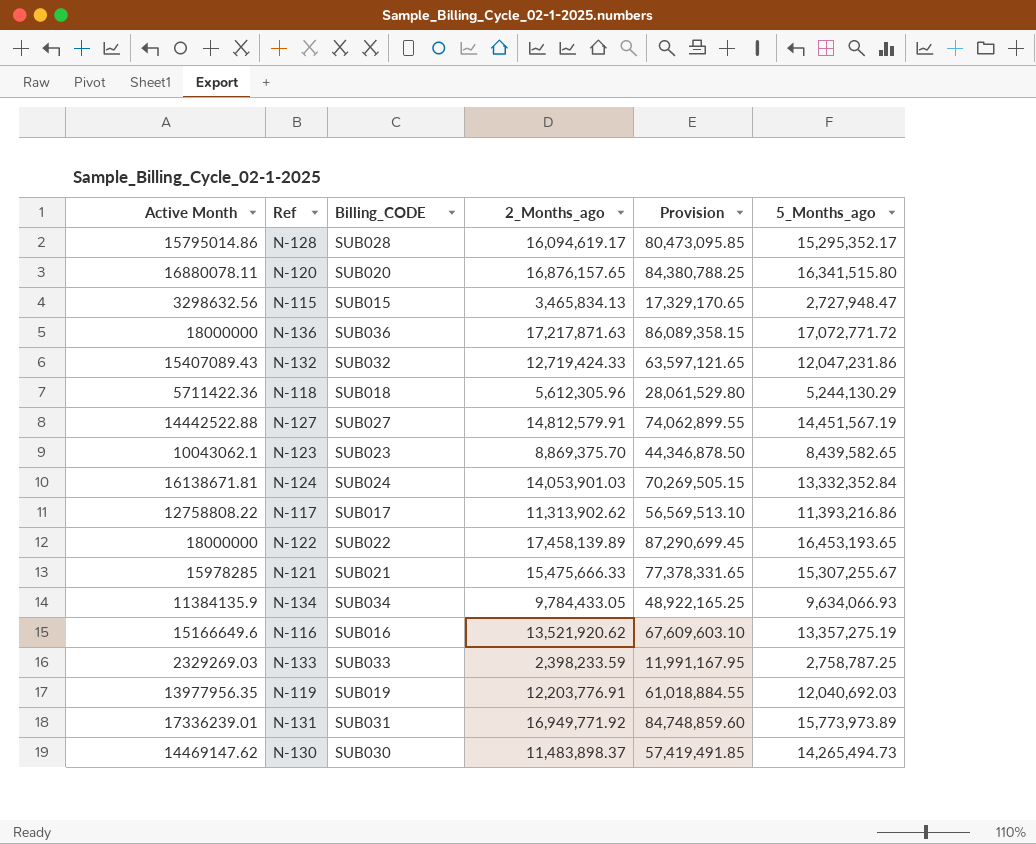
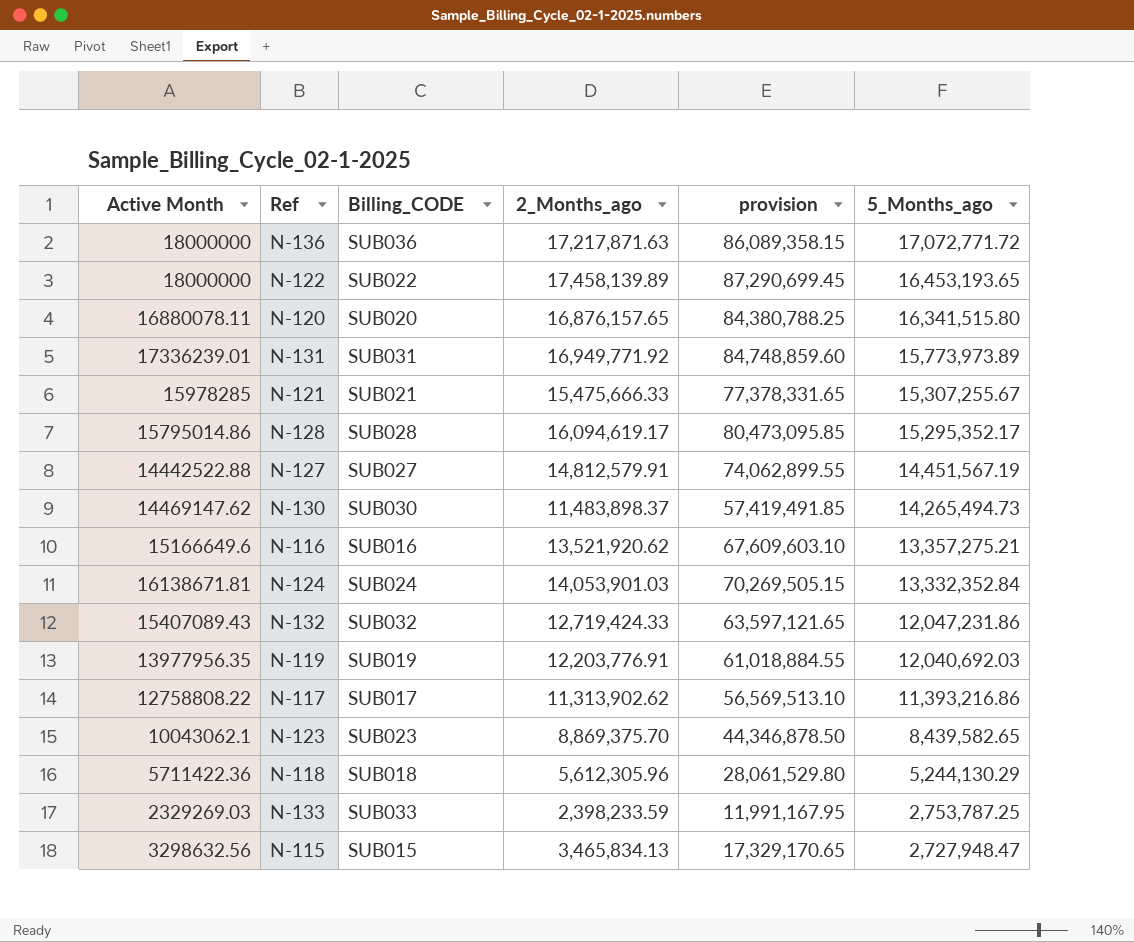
row order: none -> 5_Months_ago descending
column name: Provision -> provision
row N-134: 11384135.9 | SUB034 | 9,784,433.05 | 48,922,165.25 | 9,634,066.93 -> none
N-116 | 5_Months_ago: 13,357,275.19 -> 13,357,275.21
N-133 | 5_Months_ago: 2,758,787.25 -> 2,753,787.25

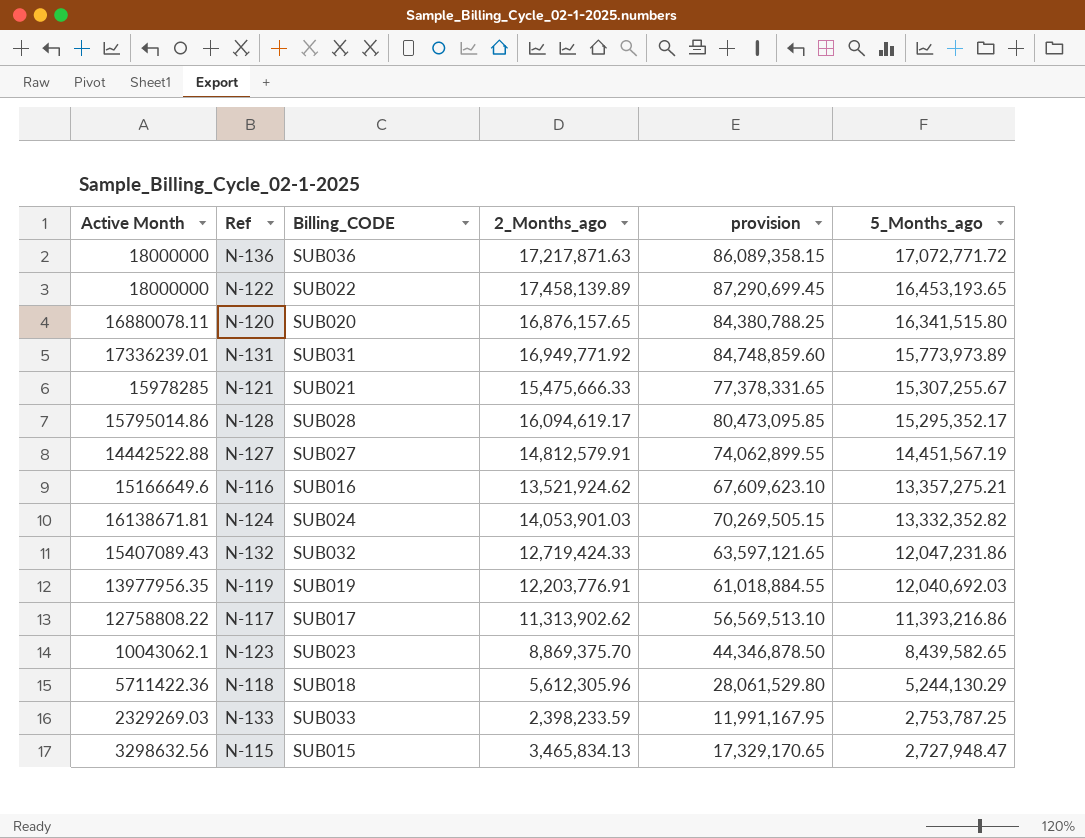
row N-130: 14469147.62 | SUB030 | 11,483,898.37 | 57,419,491.85 | 14,265,494.73 -> none
N-116 | 2_Months_ago: 13,521,920.62 -> 13,521,924.62
N-116 | provision: 67,609,603.10 -> 67,609,623.10
N-124 | 5_Months_ago: 13,332,352.84 -> 13,332,352.82

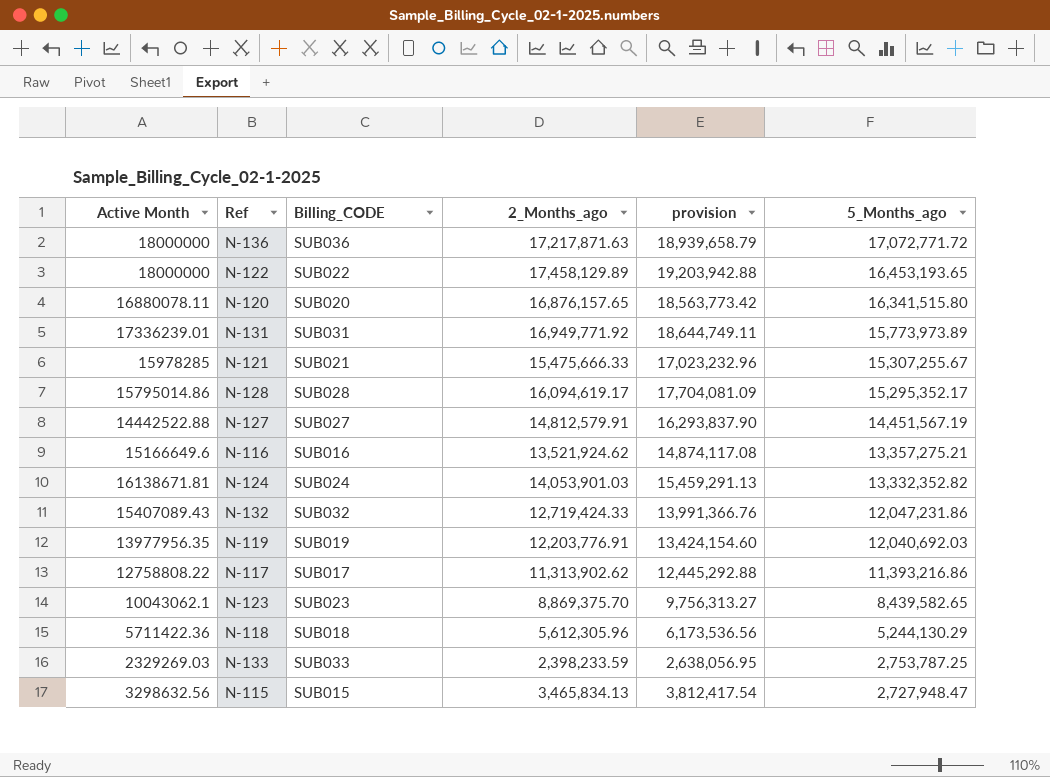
column provision | formula: [2_Months_ago] * 5 -> [2_Months_ago] * 1.1
N-122 | 2_Months_ago: 17,458,139.89 -> 17,458,129.89

